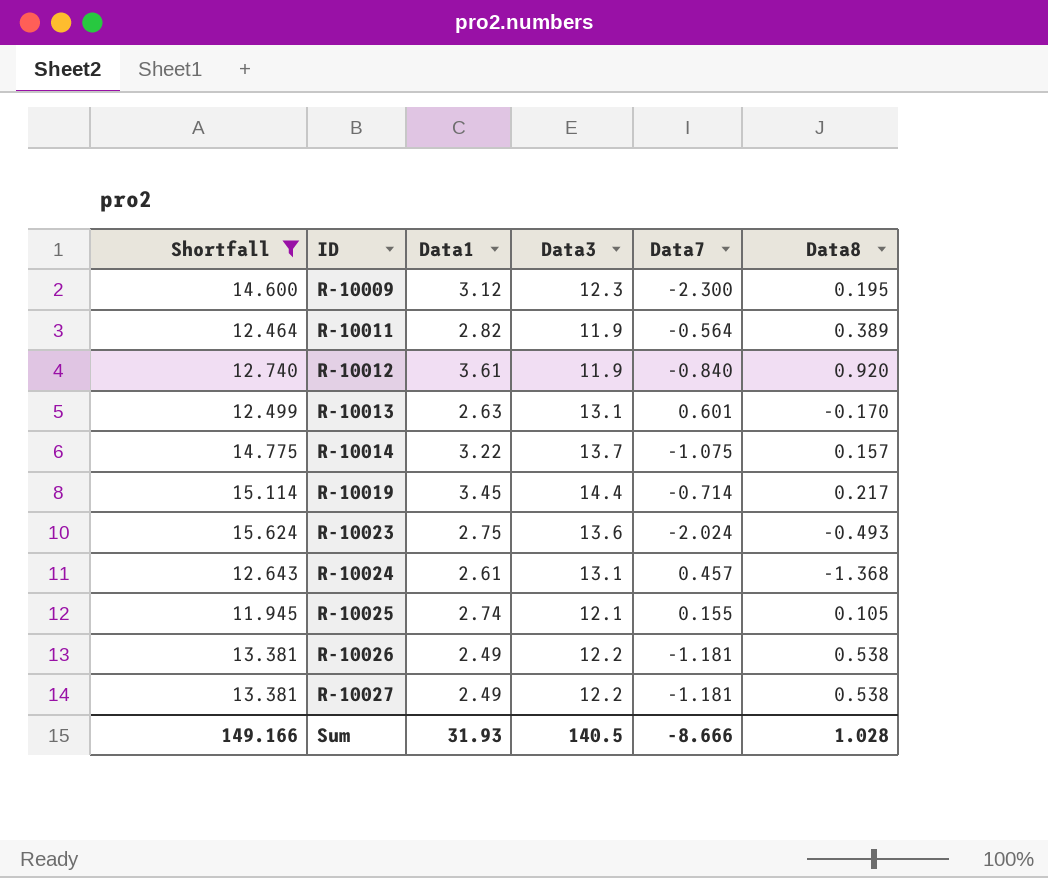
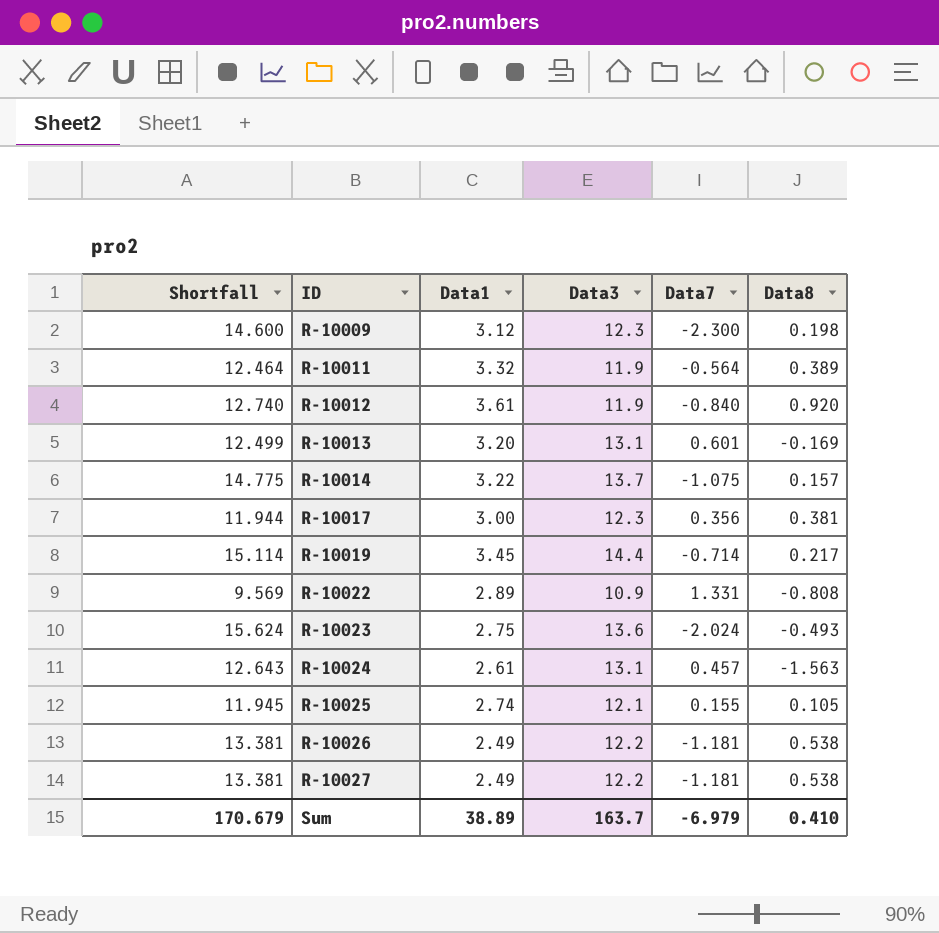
filter: Shortfall >= 11.945 -> none
R-10009 | Data8: 0.195 -> 0.198
R-10011 | Data1: 2.82 -> 3.32
R-10013 | Data1: 2.63 -> 3.20
R-10013 | Data8: -0.170 -> -0.169
R-10024 | Data8: -1.368 -> -1.563
Sum | Shortfall: 149.166 -> 170.679
Sum | Data1: 31.93 -> 38.89
Sum | Data3: 140.5 -> 163.7
Sum | Data7: -8.666 -> -6.979
Sum | Data8: 1.028 -> 0.410

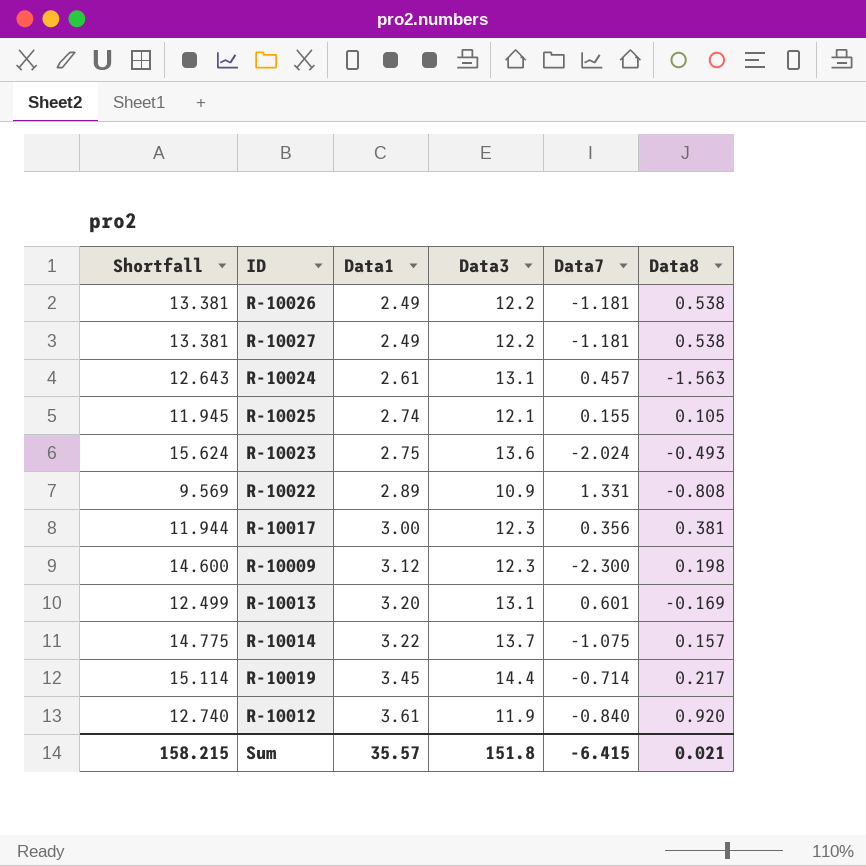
row order: ID ascending -> Data1 ascending
row R-10011: 12.464 | 3.32 | 11.9 | -0.564 | 0.389 -> none
Sum | Shortfall: 170.679 -> 158.215
Sum | Data1: 38.89 -> 35.57
Sum | Data3: 163.7 -> 151.8
Sum | Data7: -6.979 -> -6.415
Sum | Data8: 0.410 -> 0.021

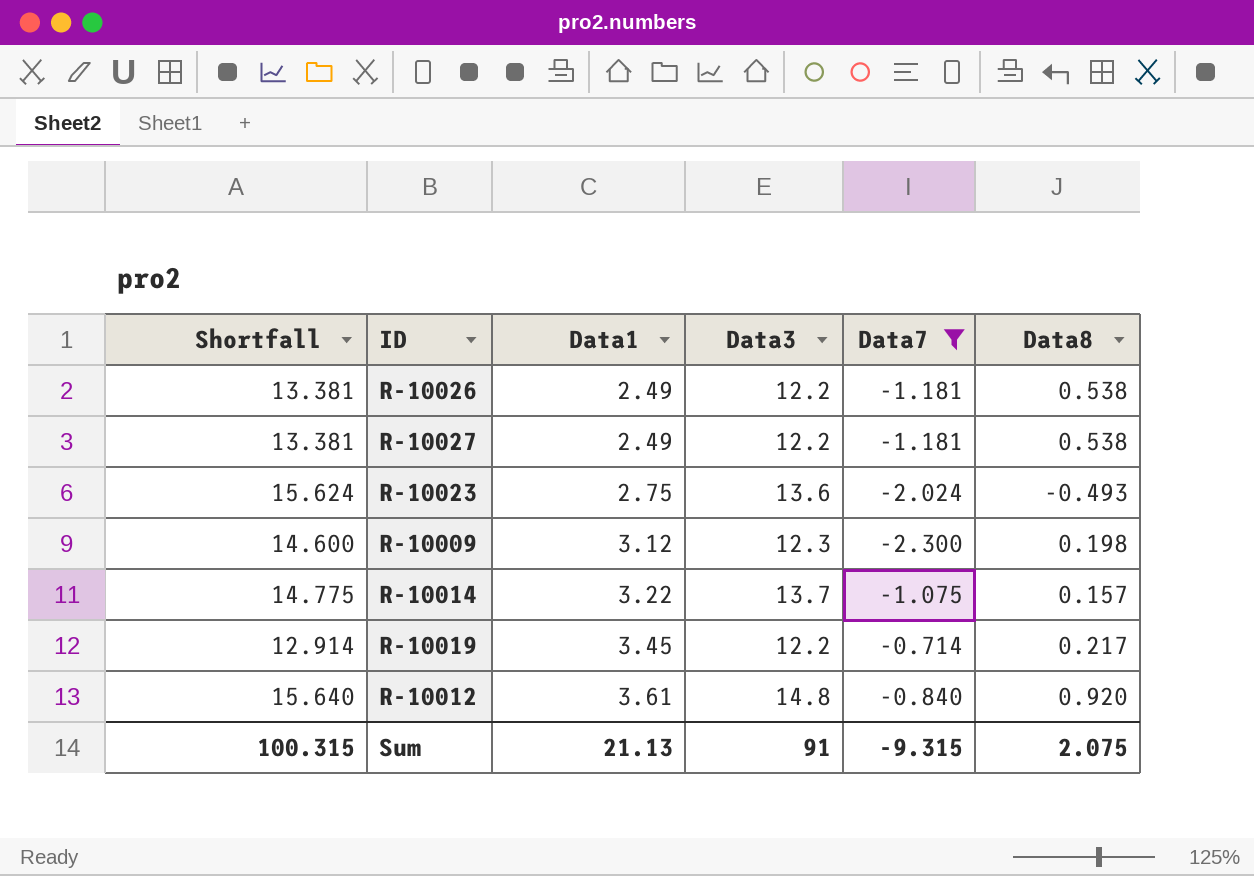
filter: none -> Data7 <= -0.714
R-10019 | Shortfall: 15.114 -> 12.914
R-10019 | Data3: 14.4 -> 12.2
R-10012 | Shortfall: 12.740 -> 15.640
R-10012 | Data3: 11.9 -> 14.8
Sum | Shortfall: 158.215 -> 100.315
Sum | Data1: 35.57 -> 21.13
Sum | Data3: 151.8 -> 91
Sum | Data7: -6.415 -> -9.315
Sum | Data8: 0.021 -> 2.075

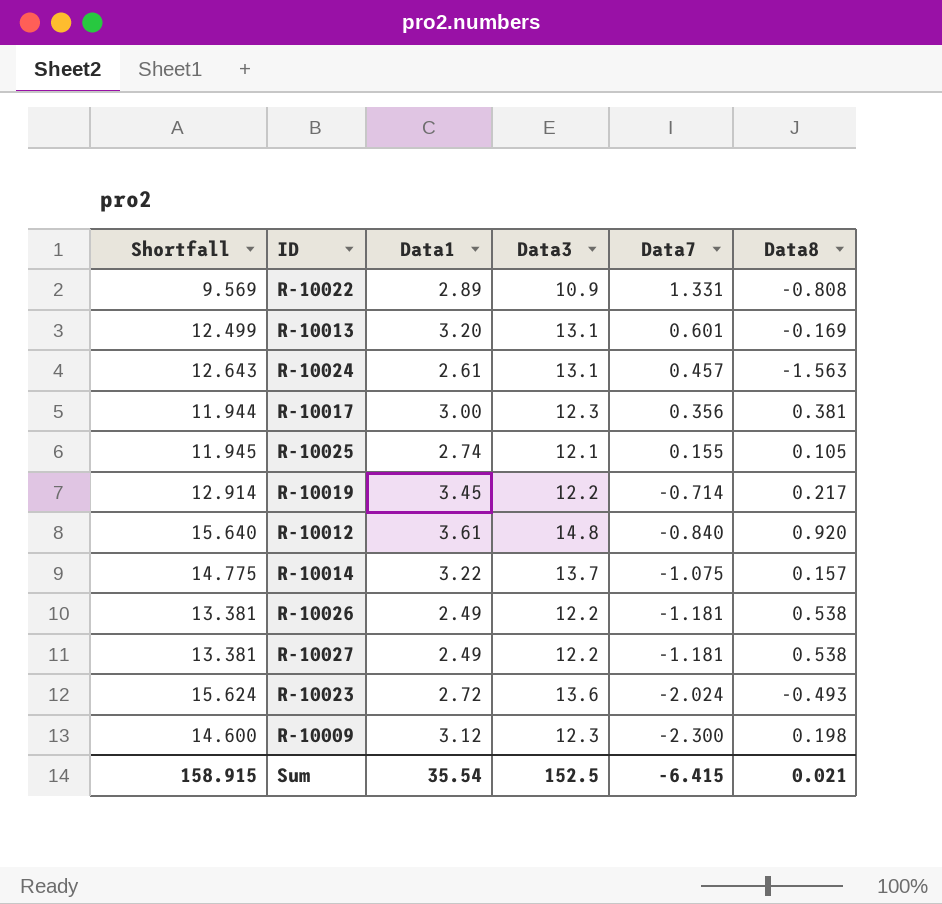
filter: Data7 <= -0.714 -> none
row order: Data1 ascending -> Data7 descending
R-10023 | Data1: 2.75 -> 2.72
Sum | Shortfall: 100.315 -> 158.915
Sum | Data1: 21.13 -> 35.54
Sum | Data3: 91 -> 152.5
Sum | Data7: -9.315 -> -6.415
Sum | Data8: 2.075 -> 0.021

